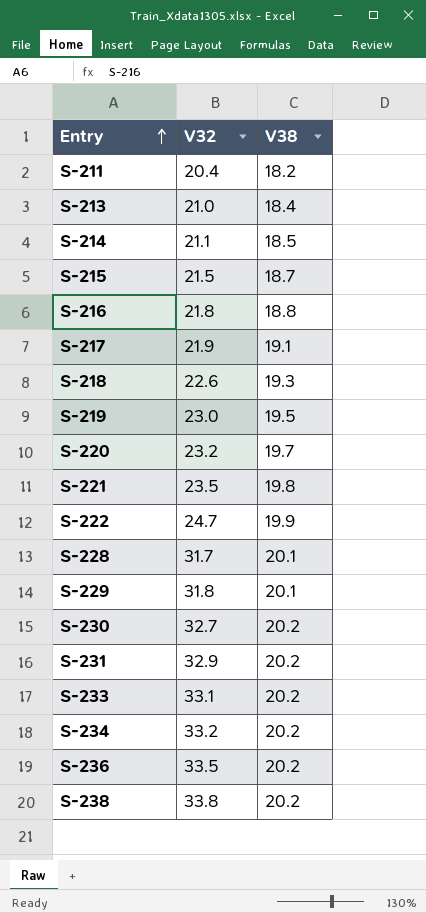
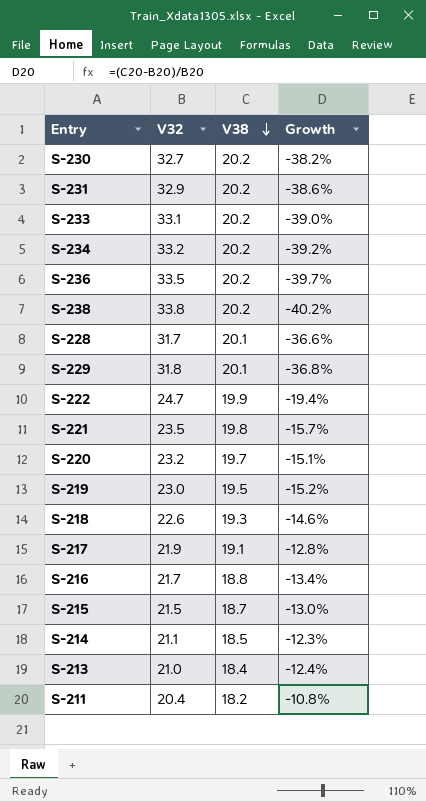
row order: Entry ascending -> V38 descending
column Growth | formula: none -> ([V38] - [V32]) / [V32]
S-216 | V32: 21.8 -> 21.7

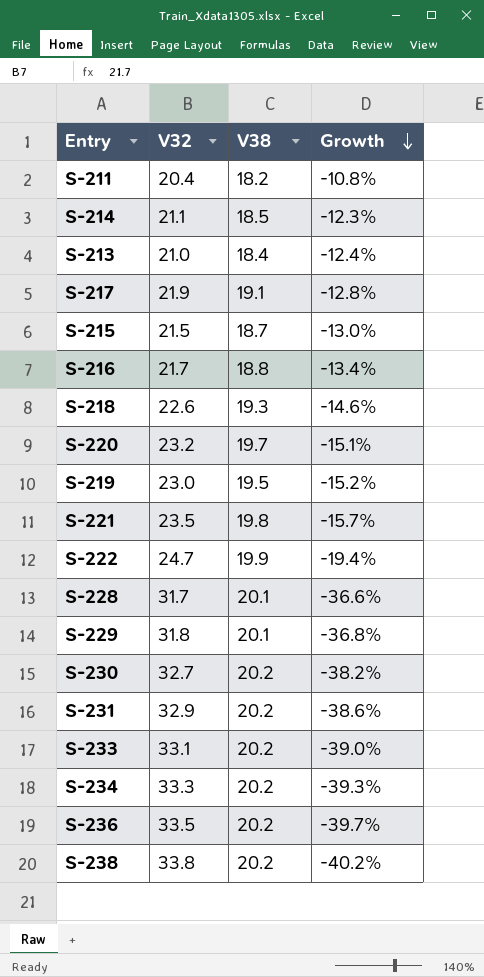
row order: V38 descending -> Growth descending
S-234 | V32: 33.2 -> 33.3
S-234 | Growth: -39.2% -> -39.3%

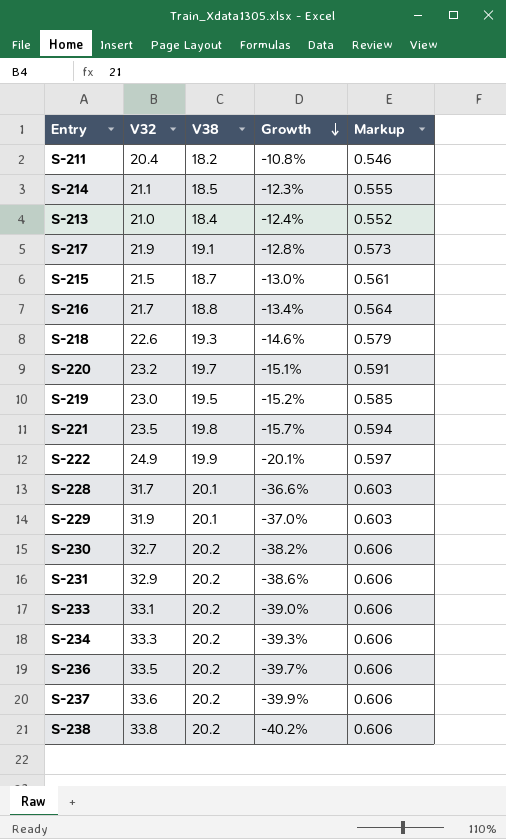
column Markup | formula: none -> [V38] * 0.03
S-222 | V32: 24.7 -> 24.9
S-222 | Growth: -19.4% -> -20.1%
S-229 | V32: 31.8 -> 31.9
S-229 | Growth: -36.8% -> -37.0%
row S-237: none -> 33.6 | 20.2 | -39.9% | 0.606

